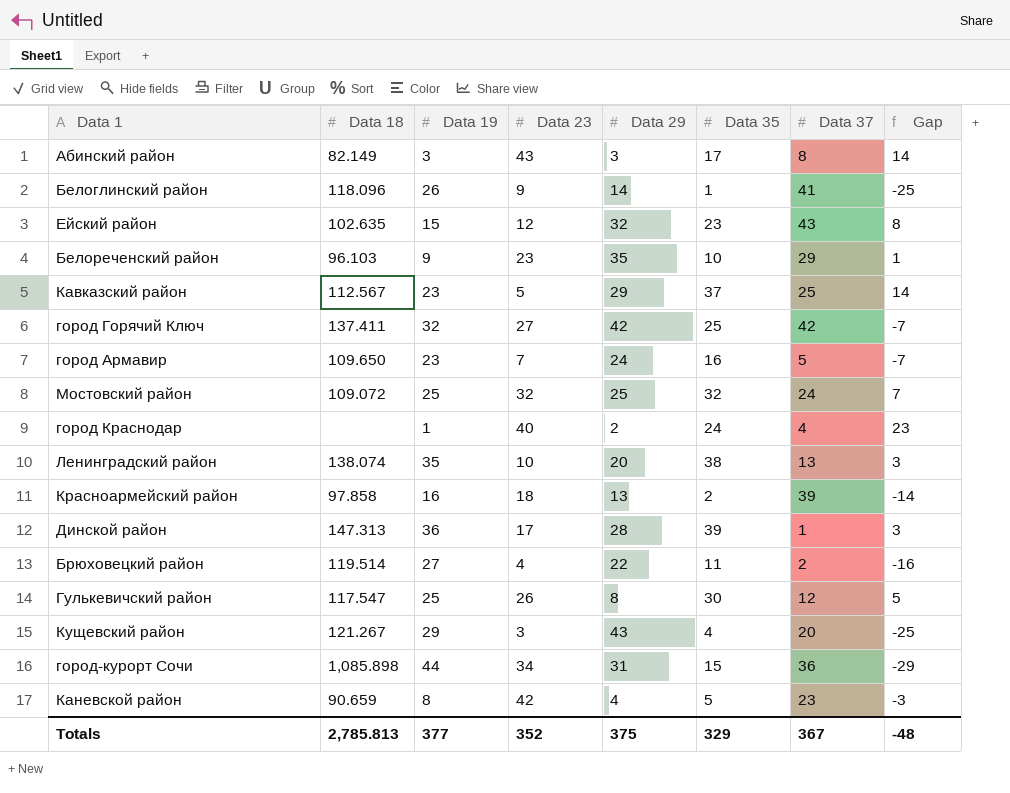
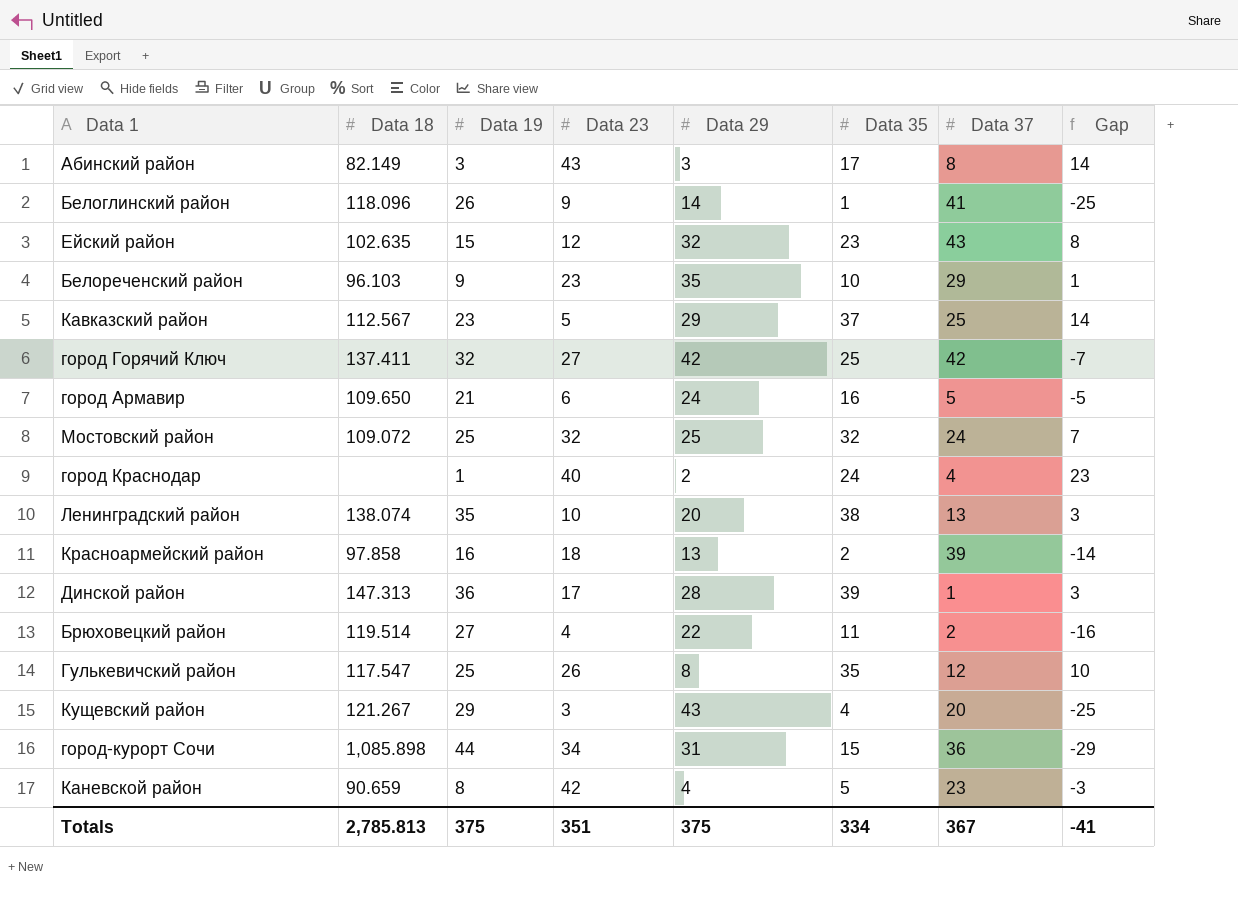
город Армавир | Data 19: 23 -> 21
город Армавир | Data 23: 7 -> 6
город Армавир | Gap: -7 -> -5
Гулькевичский район | Data 35: 30 -> 35
Гулькевичский район | Gap: 5 -> 10
Totals | Data 19: 377 -> 375
Totals | Data 23: 352 -> 351
Totals | Data 35: 329 -> 334
Totals | Gap: -48 -> -41

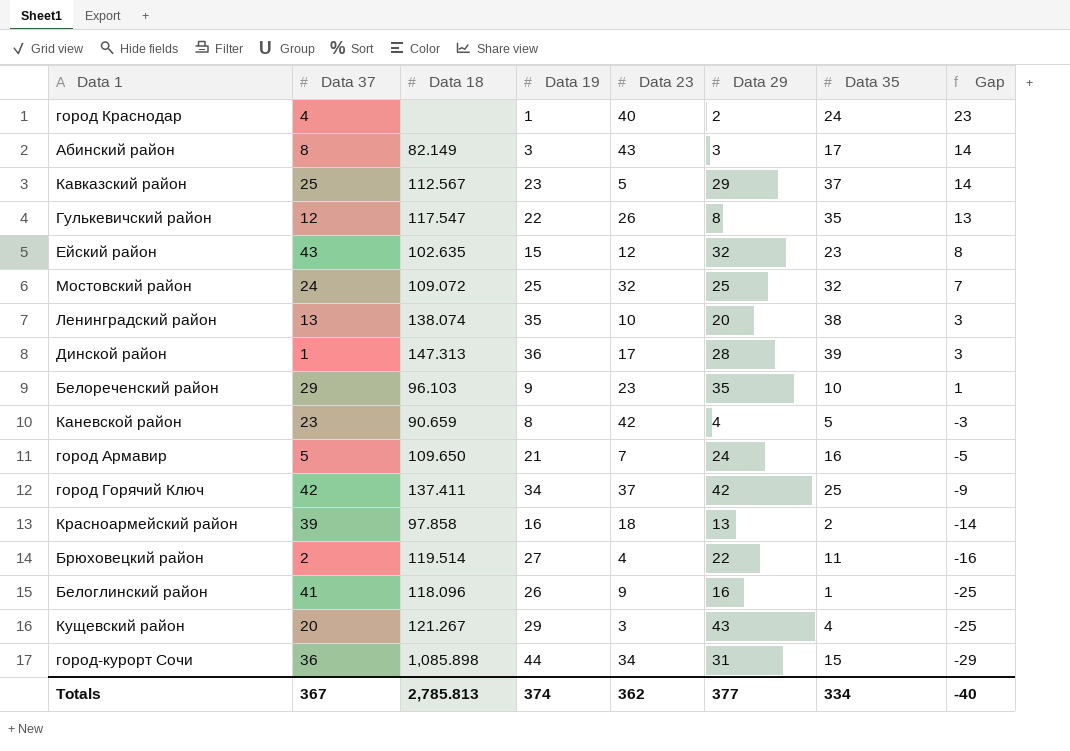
row order: none -> Gap descending
column Data 37 | position: 7 -> 2
Гулькевичский район | Data 19: 25 -> 22
Гулькевичский район | Gap: 10 -> 13
город Армавир | Data 23: 6 -> 7
город Горячий Ключ | Data 19: 32 -> 34
город Горячий Ключ | Data 23: 27 -> 37
город Горячий Ключ | Gap: -7 -> -9
Белоглинский район | Data 29: 14 -> 16
Totals | Data 19: 375 -> 374
Totals | Data 23: 351 -> 362
Totals | Data 29: 375 -> 377
Totals | Gap: -41 -> -40

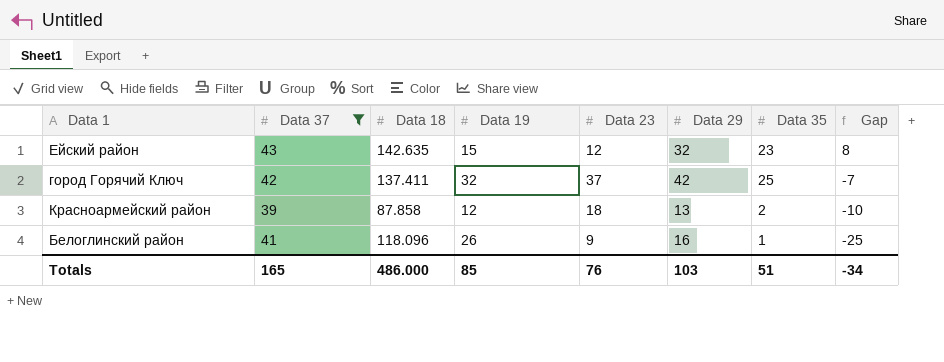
filter: none -> Data 37 >= 39
Ейский район | Data 18: 102.635 -> 142.635
город Горячий Ключ | Data 19: 34 -> 32
город Горячий Ключ | Gap: -9 -> -7
Красноармейский район | Data 18: 97.858 -> 87.858
Красноармейский район | Data 19: 16 -> 12
Красноармейский район | Gap: -14 -> -10
Totals | Data 37: 367 -> 165
Totals | Data 18: 2,785.813 -> 486.000
Totals | Data 19: 374 -> 85
Totals | Data 23: 362 -> 76
Totals | Data 29: 377 -> 103
Totals | Data 35: 334 -> 51
Totals | Gap: -40 -> -34

